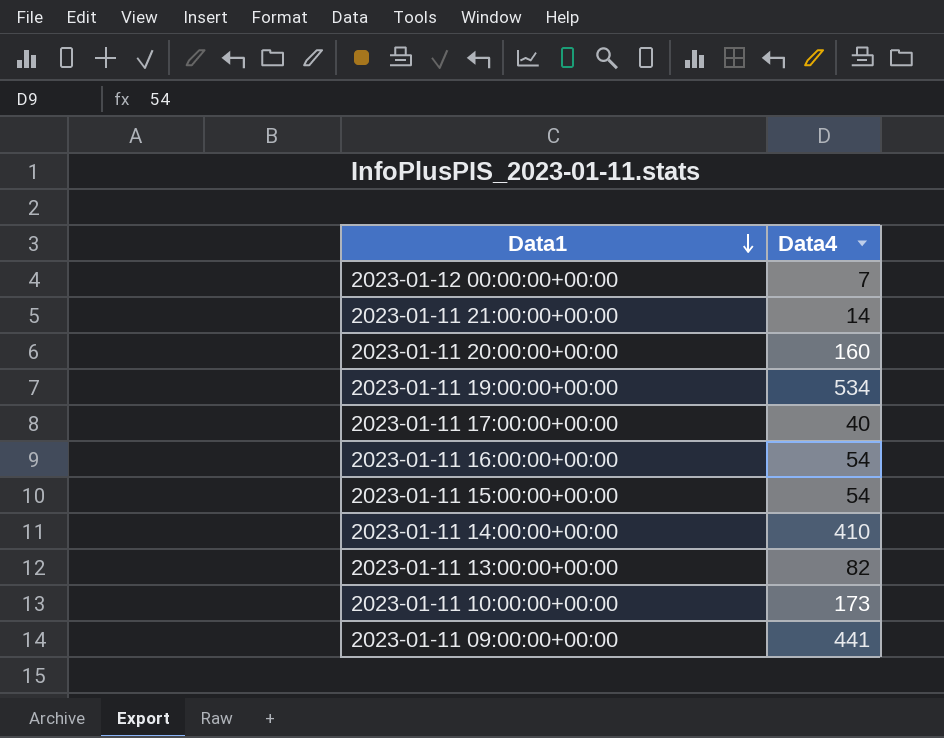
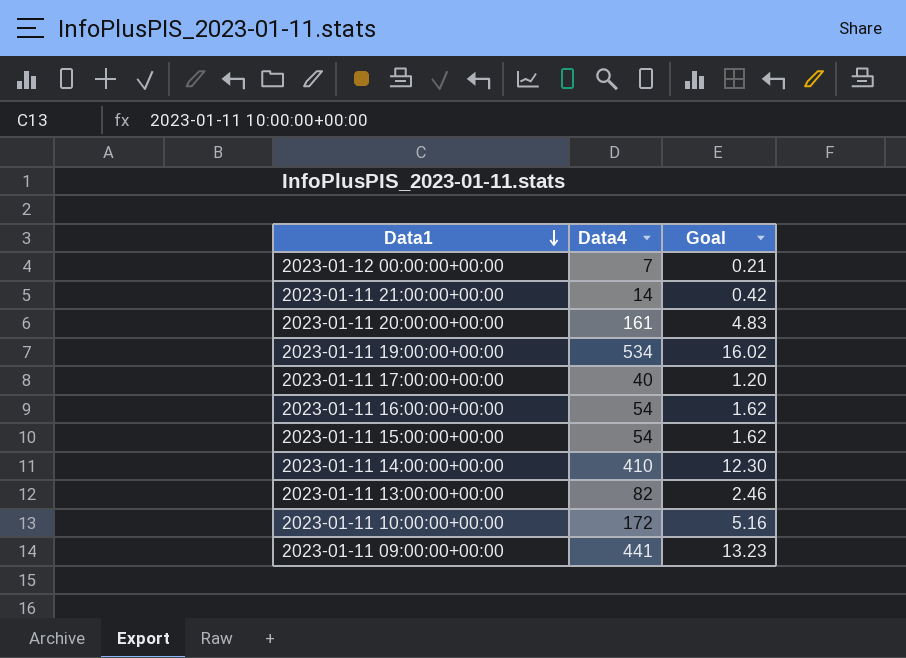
column Goal | formula: none -> [Data4] * 0.03
2023-01-11 20:00:00+00:00 | Data4: 160 -> 161
2023-01-11 10:00:00+00:00 | Data4: 173 -> 172

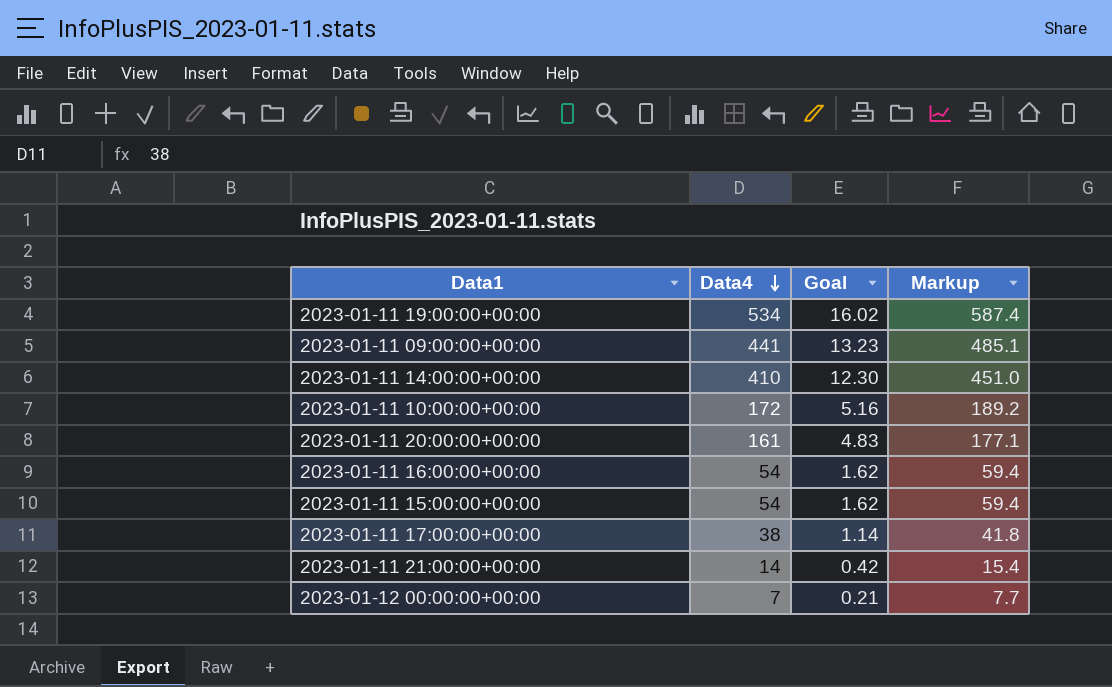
row order: Data1 descending -> Data4 descending
column Markup | formula: none -> [Data4] * 1.1
row 2023-01-11 13:00:00+00:00: 82 | 2.46 -> none
2023-01-11 17:00:00+00:00 | Data4: 40 -> 38
2023-01-11 17:00:00+00:00 | Goal: 1.20 -> 1.14

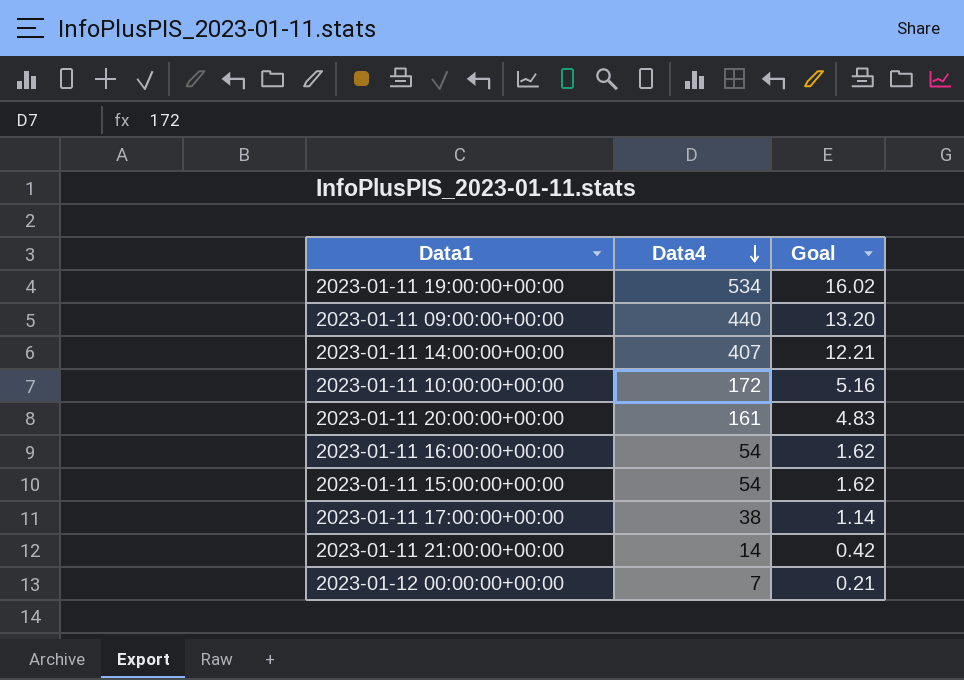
column Markup | formula: [Data4] * 1.1 -> none
2023-01-11 09:00:00+00:00 | Data4: 441 -> 440
2023-01-11 09:00:00+00:00 | Goal: 13.23 -> 13.20
2023-01-11 14:00:00+00:00 | Data4: 410 -> 407
2023-01-11 14:00:00+00:00 | Goal: 12.30 -> 12.21

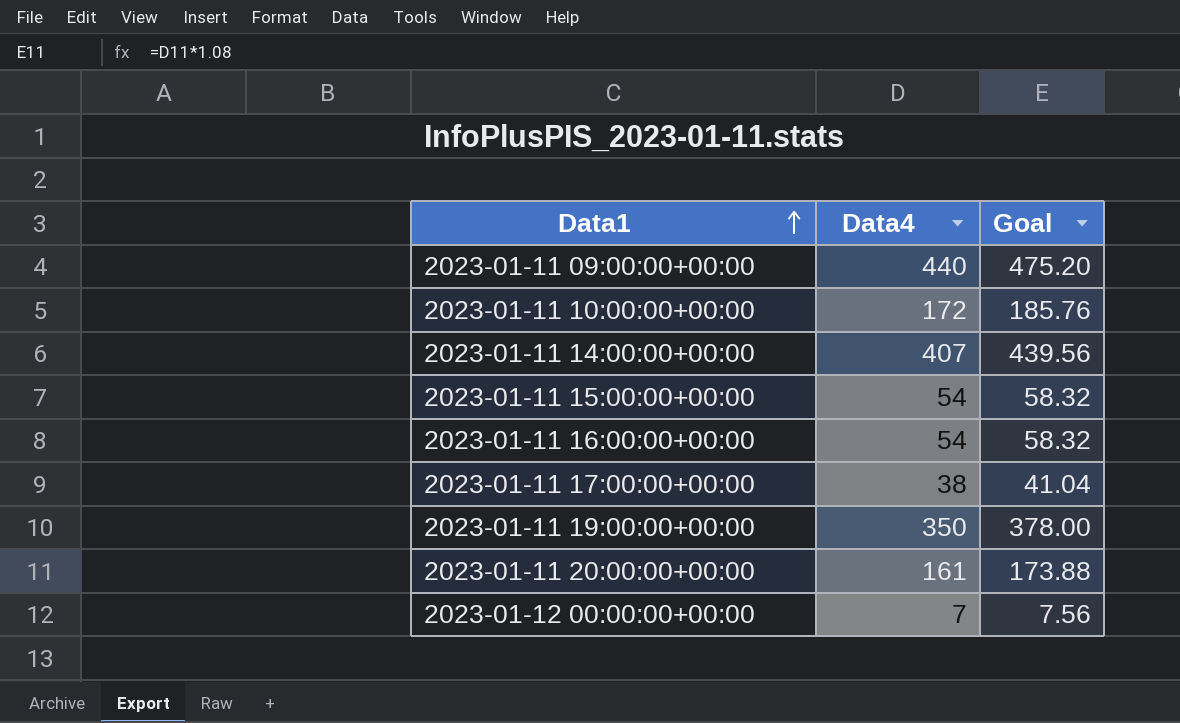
row order: Data4 descending -> Data1 ascending
column Goal | formula: [Data4] * 0.03 -> [Data4] * 1.08
row 2023-01-11 21:00:00+00:00: 14 | 0.42 -> none
2023-01-11 19:00:00+00:00 | Data4: 534 -> 350

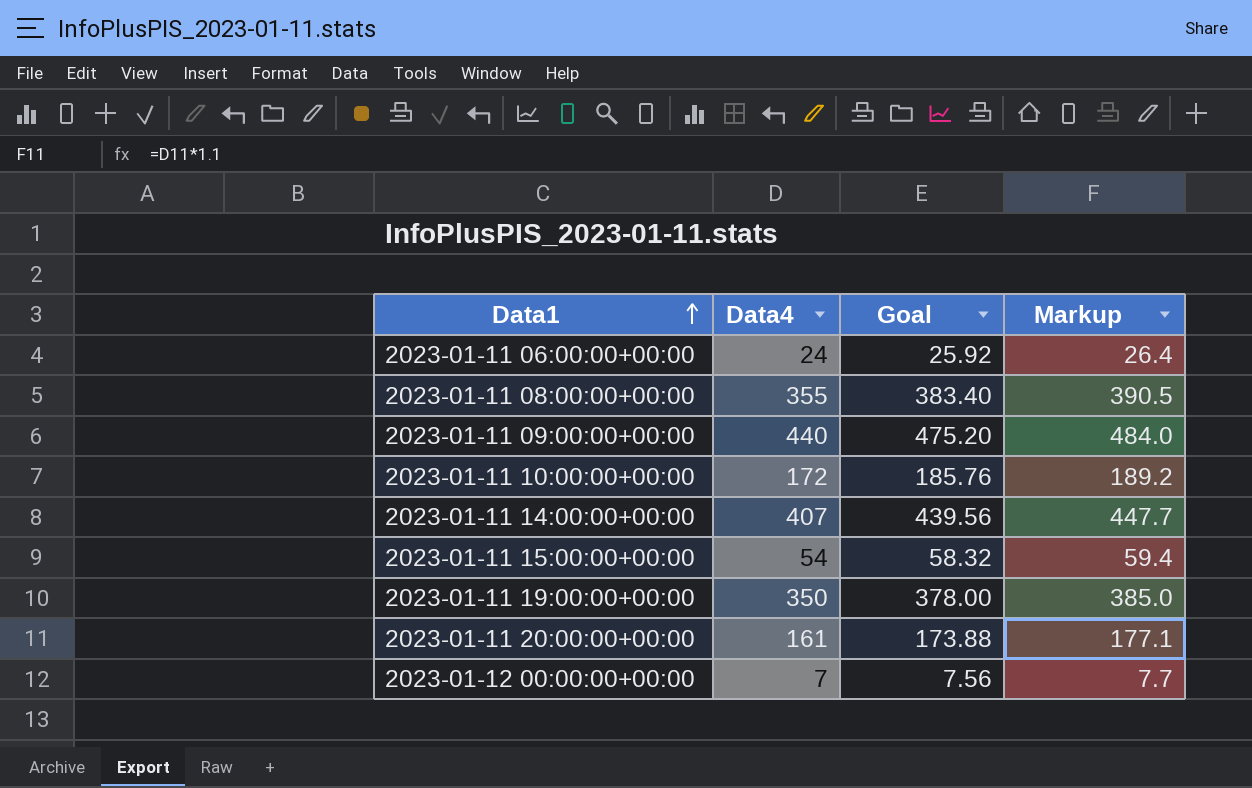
column Markup | formula: none -> [Data4] * 1.1
row 2023-01-11 16:00:00+00:00: 54 | 58.32 -> none
row 2023-01-11 17:00:00+00:00: 38 | 41.04 -> none
row 2023-01-11 06:00:00+00:00: none -> 24 | 25.92 | 26.4
row 2023-01-11 08:00:00+00:00: none -> 355 | 383.40 | 390.5

